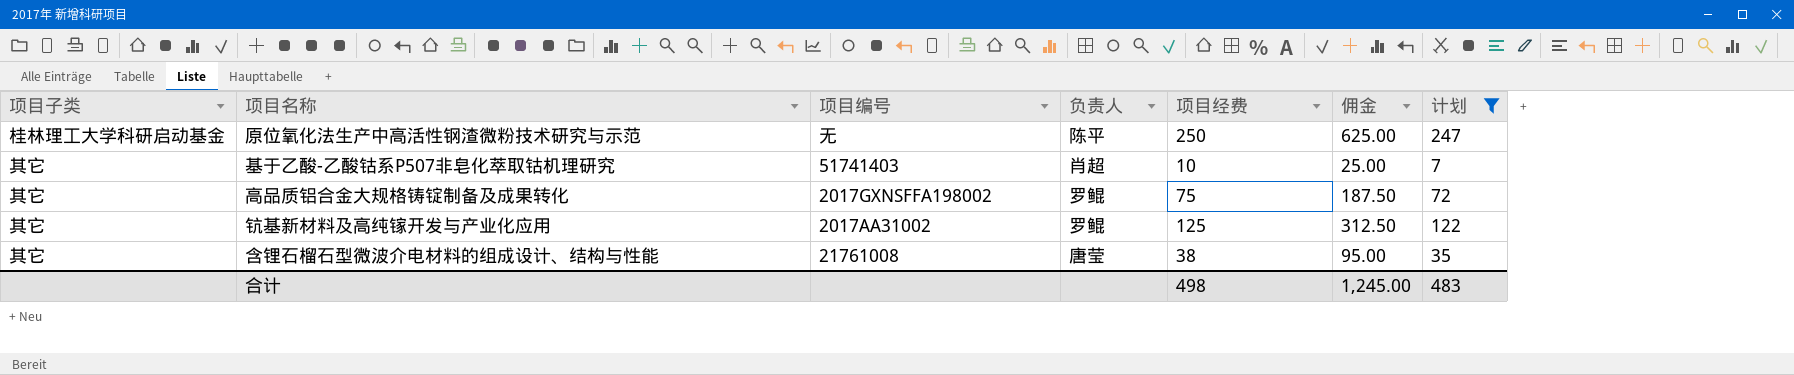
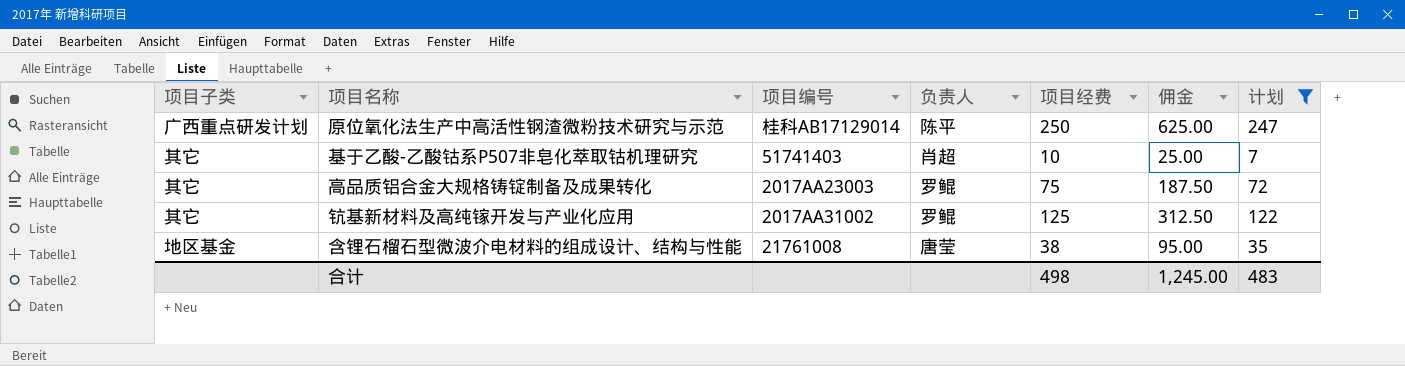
原位氧化法生产中高活性钢渣微粉技术研究与示范 | 项目子类: 桂林理工大学科研启动基金 -> 广西重点研发计划
原位氧化法生产中高活性钢渣微粉技术研究与示范 | 项目编号: 无 -> 桂科AB17129014
高品质铝合金大规格铸锭制备及成果转化 | 项目编号: 2017GXNSFFA198002 -> 2017AA23003
含锂石榴石型微波介电材料的组成设计、结构与性能 | 项目子类: 其它 -> 地区基金

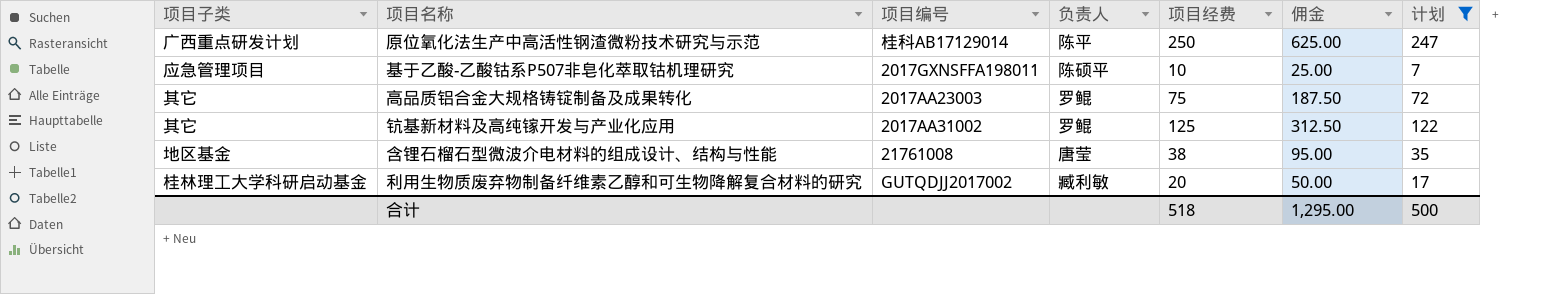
基于乙酸-乙酸钴系P507非皂化萃取钴机理研究 | 项目子类: 其它 -> 应急管理项目
基于乙酸-乙酸钴系P507非皂化萃取钴机理研究 | 项目编号: 51741403 -> 2017GXNSFFA198011
基于乙酸-乙酸钴系P507非皂化萃取钴机理研究 | 负责人: 肖超 -> 陈硕平
row 利用生物质废弃物制备纤维素乙醇和可生物降解复合材料的研究: none -> 桂林理工大学科研启动基金 | GUTQDJJ2017002 | 臧利敏 | 20 | 50.00 | 17
合计 | 项目经费: 498 -> 518
合计 | 佣金: 1,245.00 -> 1,295.00
合计 | 计划: 483 -> 500

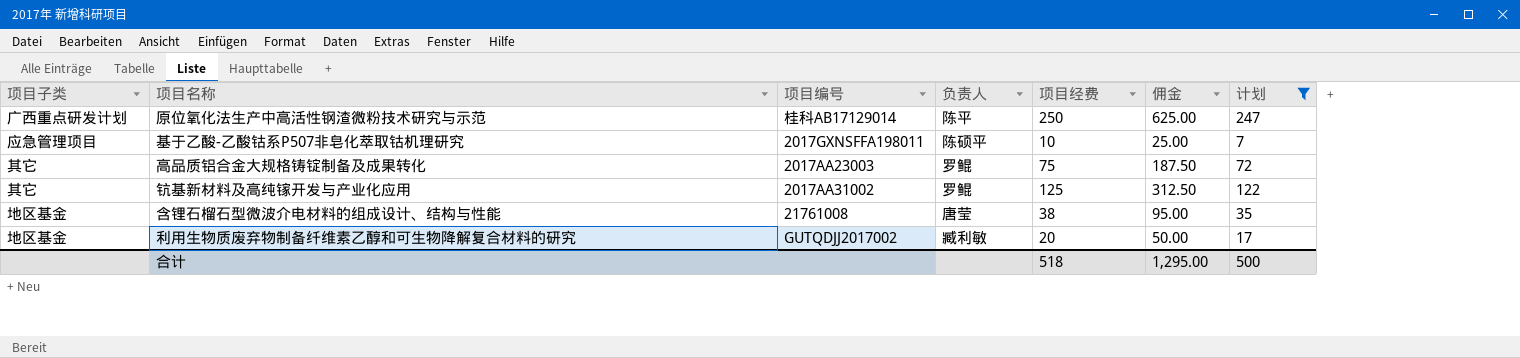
利用生物质废弃物制备纤维素乙醇和可生物降解复合材料的研究 | 项目子类: 桂林理工大学科研启动基金 -> 地区基金

